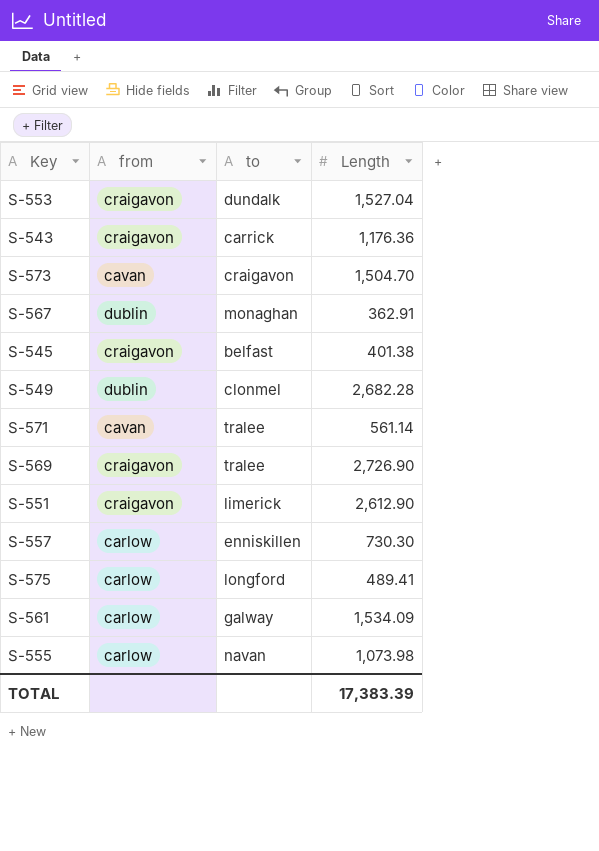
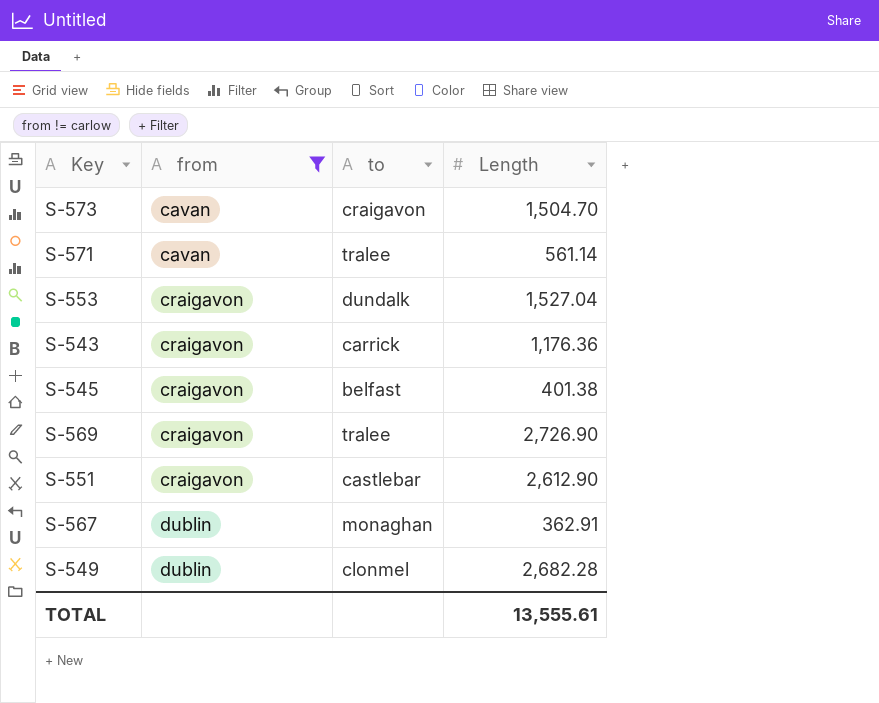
filter: none -> from != carlow
row order: none -> from ascending
S-551 | to: limerick -> castlebar
TOTAL | Length: 17,383.39 -> 13,555.61

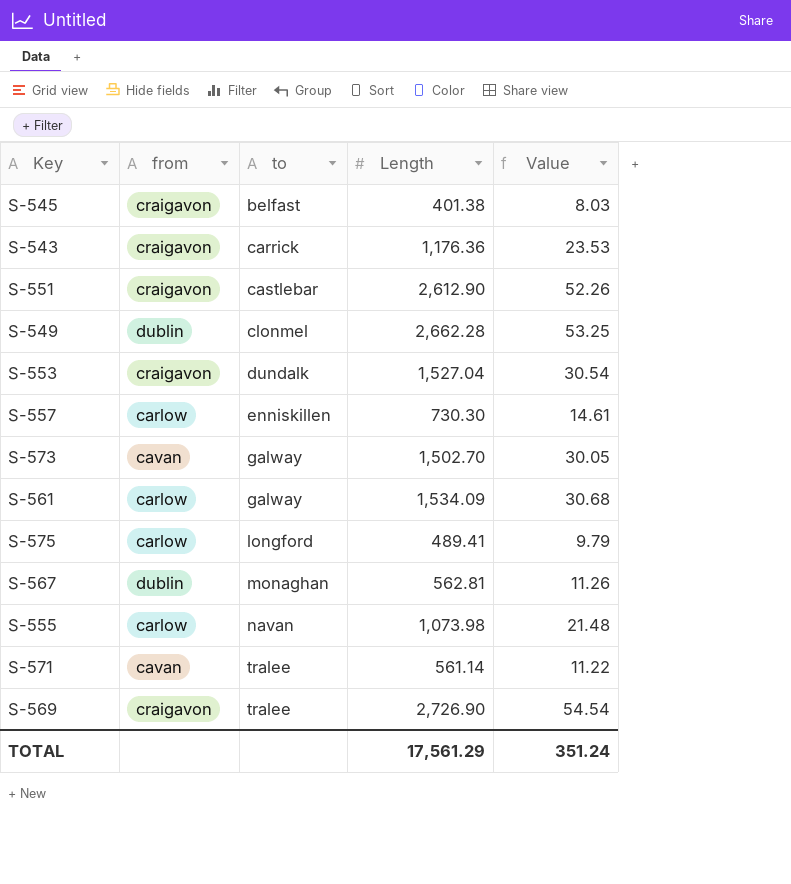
filter: from != carlow -> none
row order: from ascending -> to ascending
column Value | formula: none -> [Length] * 0.02
S-549 | Length: 2,682.28 -> 2,662.28
S-573 | to: craigavon -> galway
S-573 | Length: 1,504.70 -> 1,502.70
S-567 | Length: 362.91 -> 562.81
TOTAL | Length: 13,555.61 -> 17,561.29

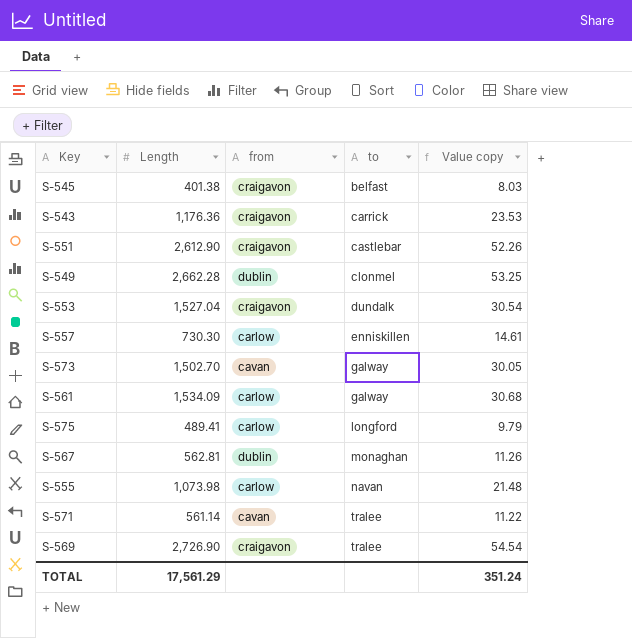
column Length | position: 4 -> 2
column name: Value -> Value copy

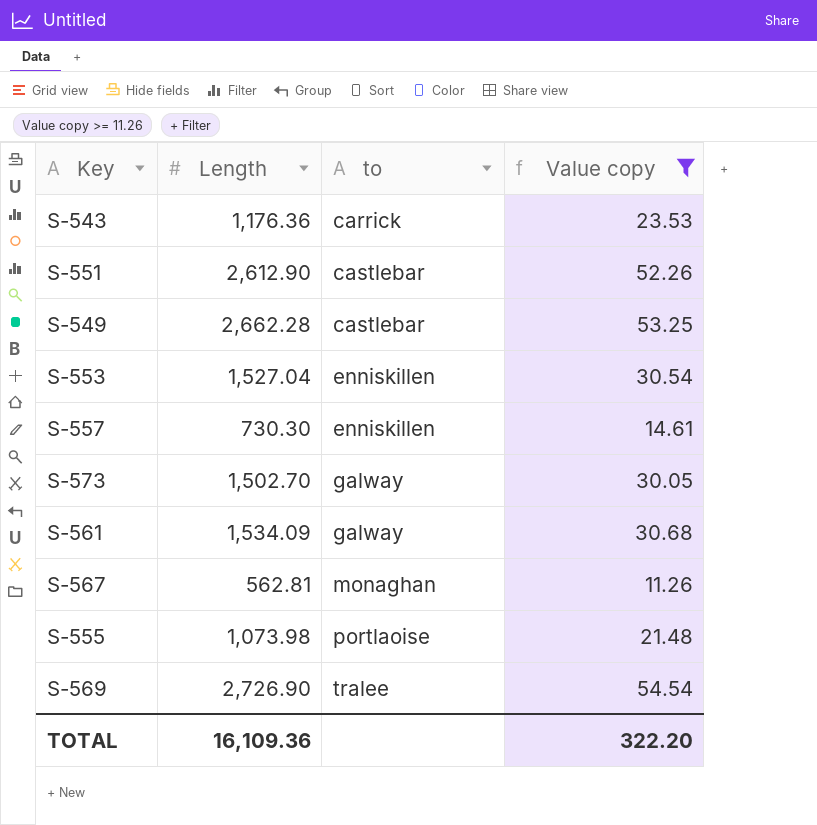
filter: none -> Value copy >= 11.26
column from | position: 3 -> none
S-549 | to: clonmel -> castlebar
S-553 | to: dundalk -> enniskillen
S-555 | to: navan -> portlaoise
TOTAL | Length: 17,561.29 -> 16,109.36
TOTAL | Value copy: 351.24 -> 322.20

